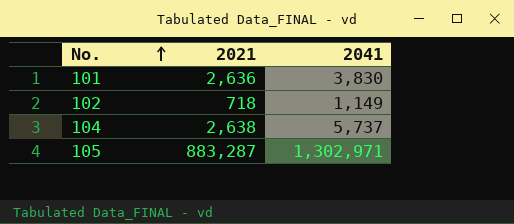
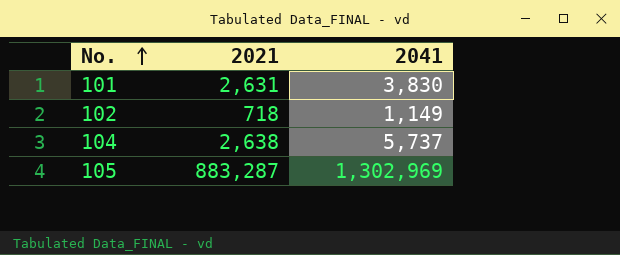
101 | 2021: 2,636 -> 2,631
105 | 2041: 1,302,971 -> 1,302,969

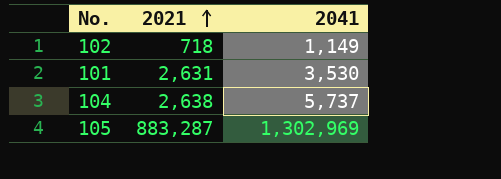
row order: No. ascending -> 2021 ascending
101 | 2041: 3,830 -> 3,530

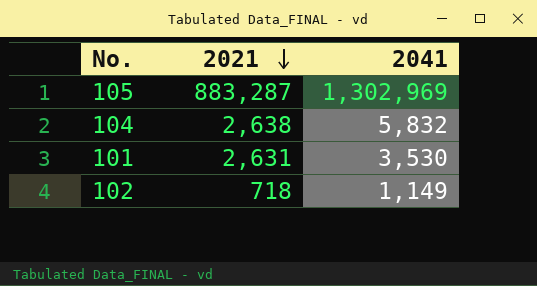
row order: 2021 ascending -> 2021 descending
104 | 2041: 5,737 -> 5,832

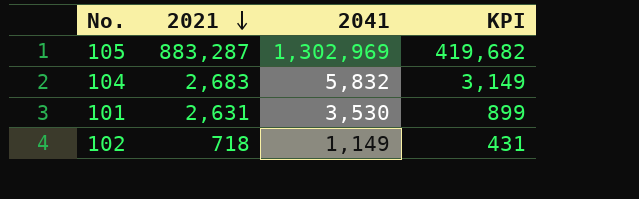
column KPI | formula: none -> [2041] - [2021]
104 | 2021: 2,638 -> 2,683

